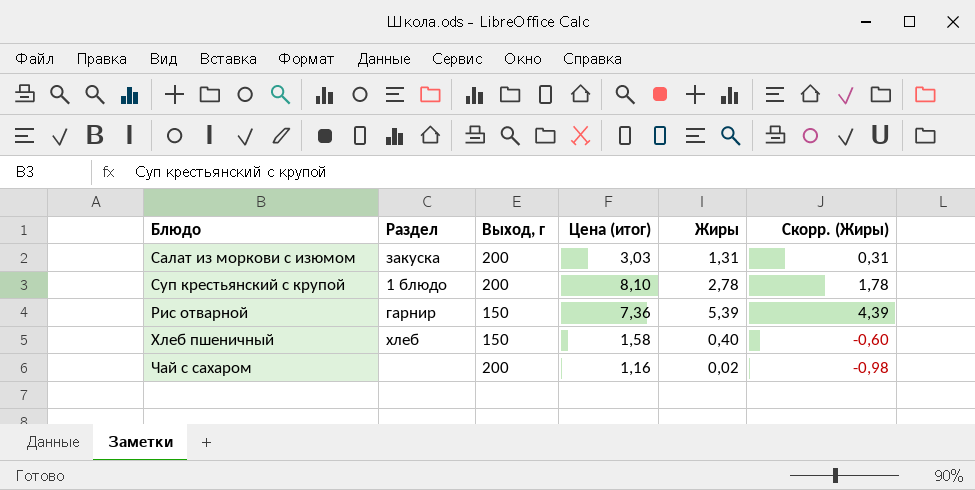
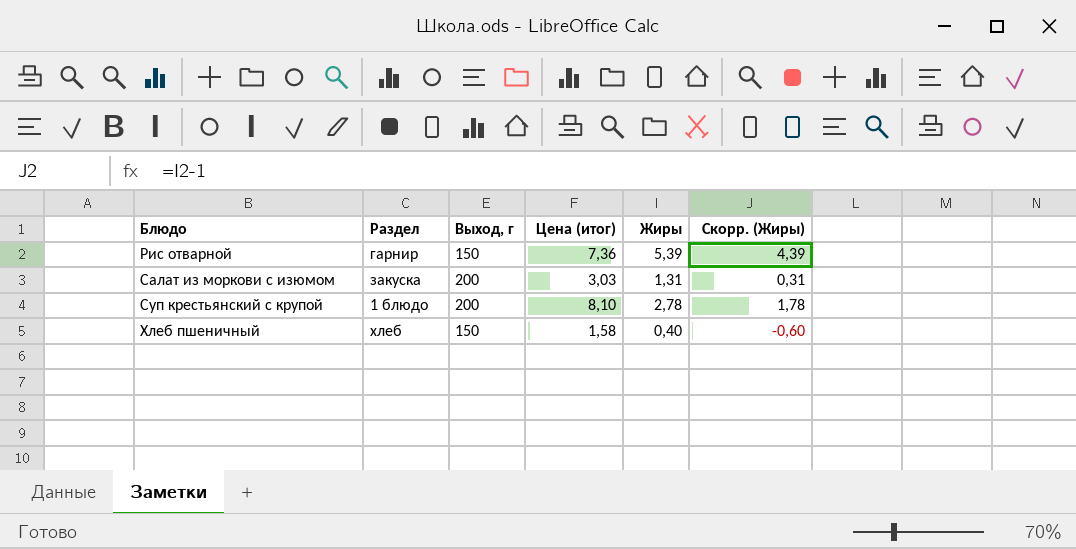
row order: none -> Блюдо ascending
row Чай с сахаром: none | 200 | 1,16 | 0,02 | -0,98 -> none

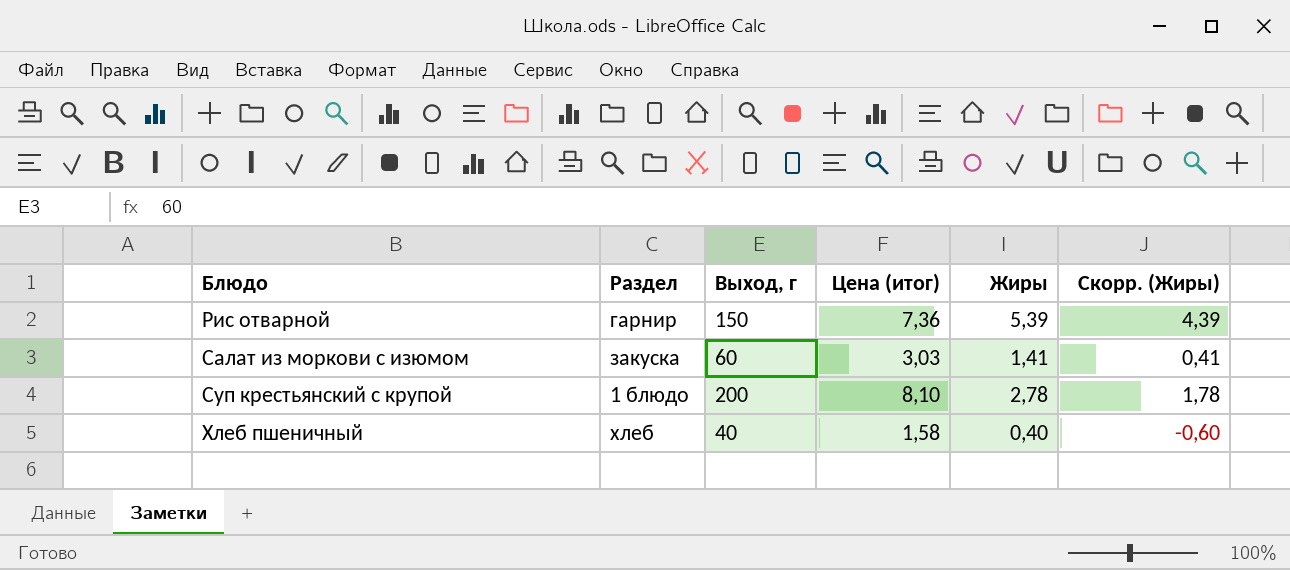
Салат из моркови с изюмом | Выход, г: 200 -> 60
Салат из моркови с изюмом | Жиры: 1,31 -> 1,41
Салат из моркови с изюмом | Скорр. (Жиры): 0,31 -> 0,41
Хлеб пшеничный | Выход, г: 150 -> 40

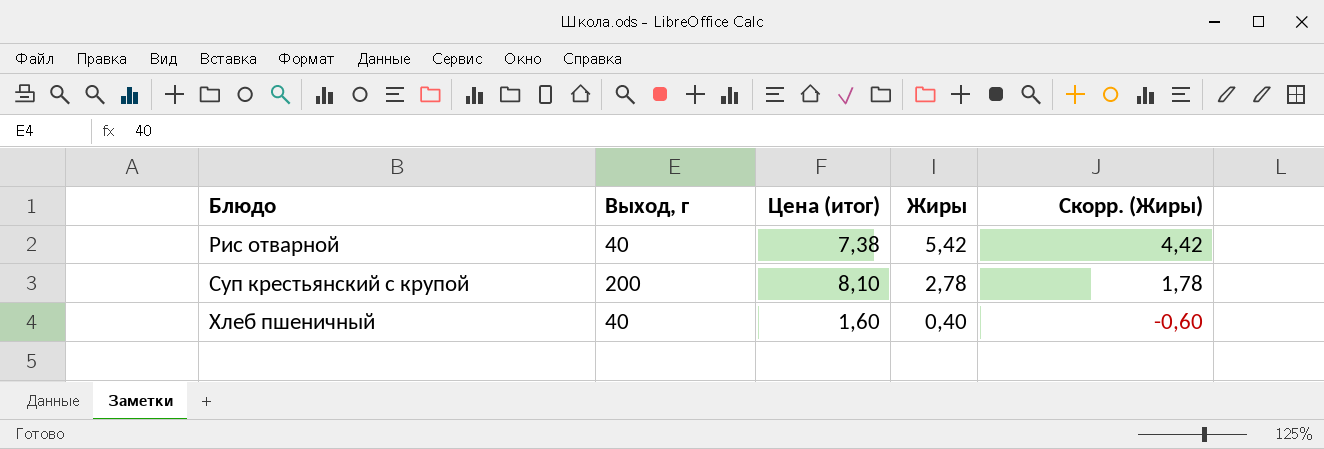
column Раздел | position: 2 -> none
row Салат из моркови с изюмом: закуска | 60 | 3,03 | 1,41 | 0,41 -> none
Рис отварной | Выход, г: 150 -> 40
Рис отварной | Цена (итог): 7,36 -> 7,38
Рис отварной | Жиры: 5,39 -> 5,42
Рис отварной | Скорр. (Жиры): 4,39 -> 4,42
Хлеб пшеничный | Цена (итог): 1,58 -> 1,60

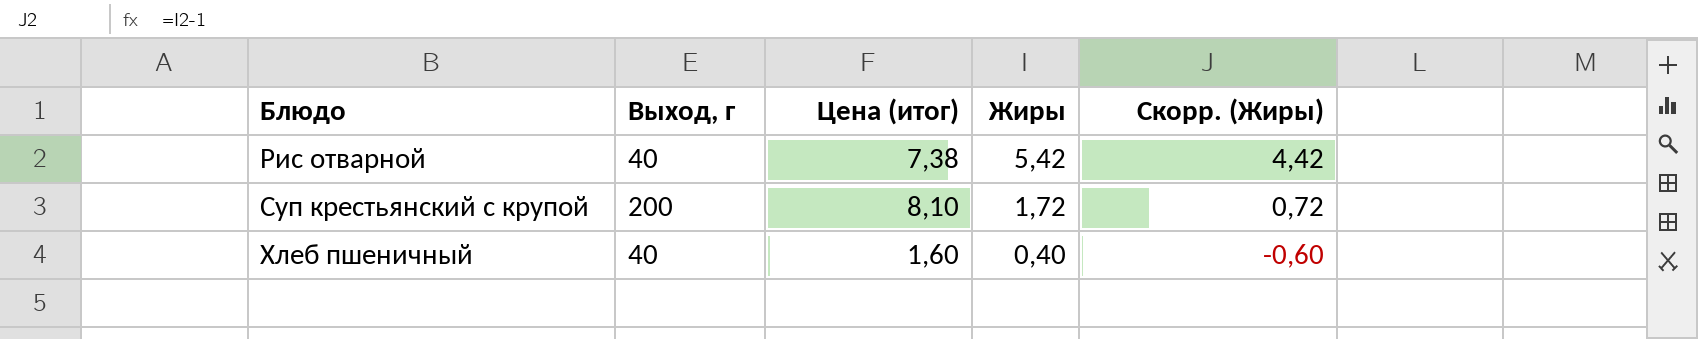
Суп крестьянский с крупой | Жиры: 2,78 -> 1,72
Суп крестьянский с крупой | Скорр. (Жиры): 1,78 -> 0,72

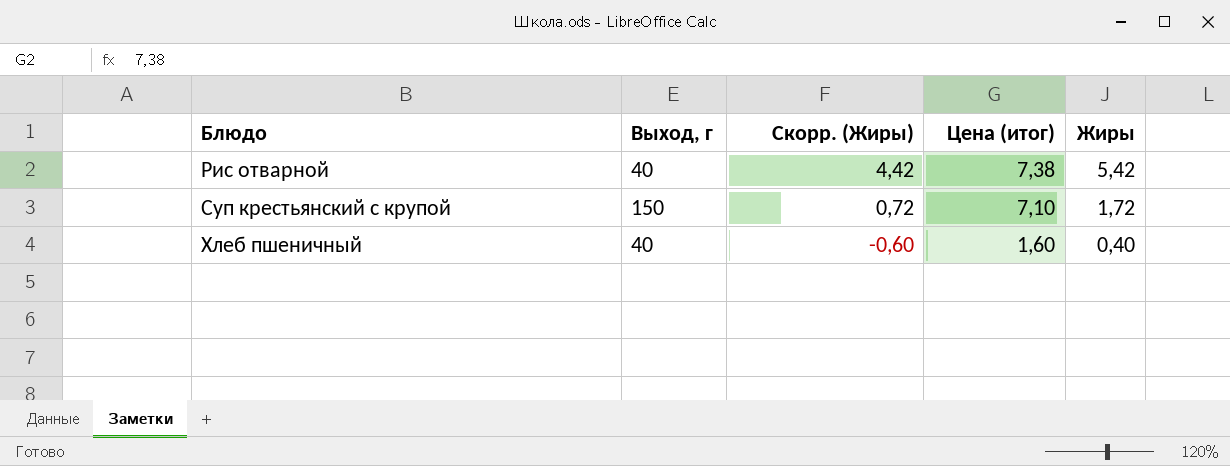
column Скорр. (Жиры) | position: 5 -> 3
Суп крестьянский с крупой | Выход, г: 200 -> 150
Суп крестьянский с крупой | Цена (итог): 8,10 -> 7,10

